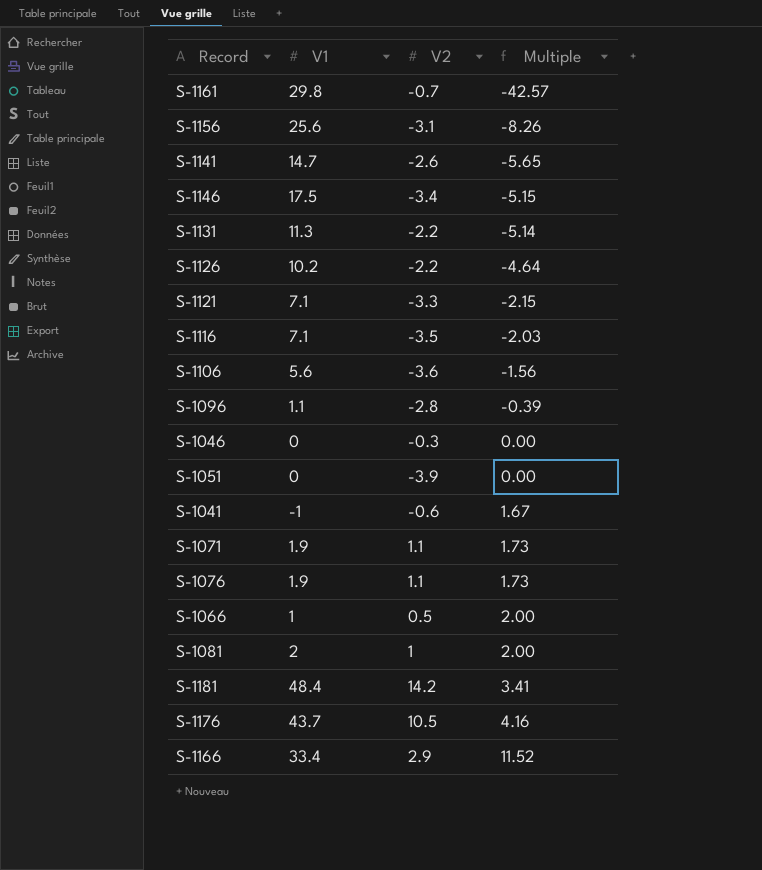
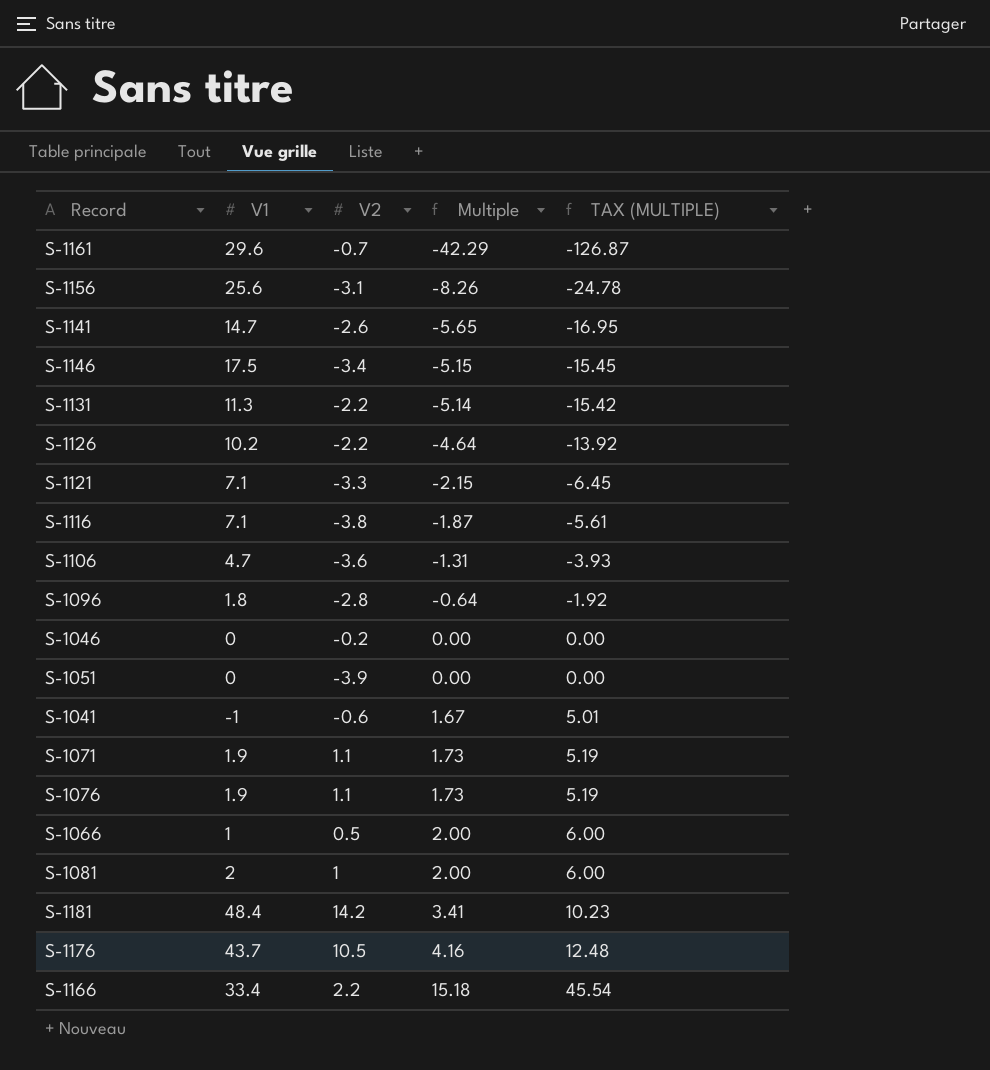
column TAX (MULTIPLE) | formula: none -> [Multiple] * 3
S-1161 | V1: 29.8 -> 29.6
S-1161 | Multiple: -42.57 -> -42.29
S-1116 | V2: -3.5 -> -3.8
S-1116 | Multiple: -2.03 -> -1.87
S-1106 | V1: 5.6 -> 4.7
S-1106 | Multiple: -1.56 -> -1.31
S-1096 | V1: 1.1 -> 1.8
S-1096 | Multiple: -0.39 -> -0.64
S-1046 | V2: -0.3 -> -0.2
S-1166 | V2: 2.9 -> 2.2
S-1166 | Multiple: 11.52 -> 15.18

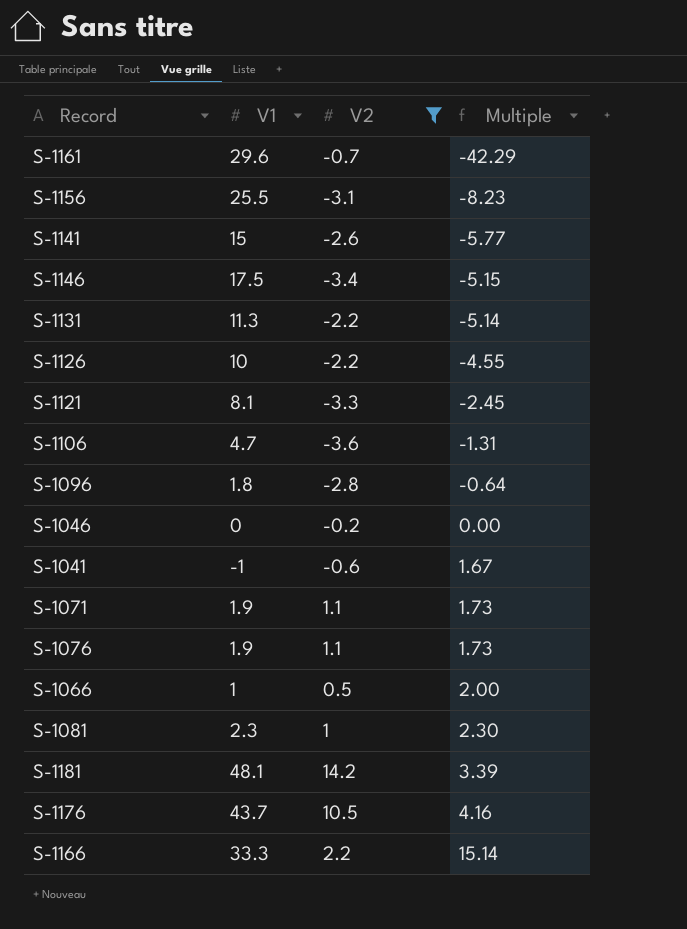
filter: none -> V2 >= -3.6
column TAX (MULTIPLE) | formula: [Multiple] * 3 -> none
S-1156 | V1: 25.6 -> 25.5
S-1156 | Multiple: -8.26 -> -8.23
S-1141 | V1: 14.7 -> 15
S-1141 | Multiple: -5.65 -> -5.77
S-1126 | V1: 10.2 -> 10
S-1126 | Multiple: -4.64 -> -4.55
S-1121 | V1: 7.1 -> 8.1
S-1121 | Multiple: -2.15 -> -2.45
S-1081 | V1: 2 -> 2.3
S-1081 | Multiple: 2.00 -> 2.30
S-1181 | V1: 48.4 -> 48.1
S-1181 | Multiple: 3.41 -> 3.39
S-1166 | V1: 33.4 -> 33.3
S-1166 | Multiple: 15.18 -> 15.14

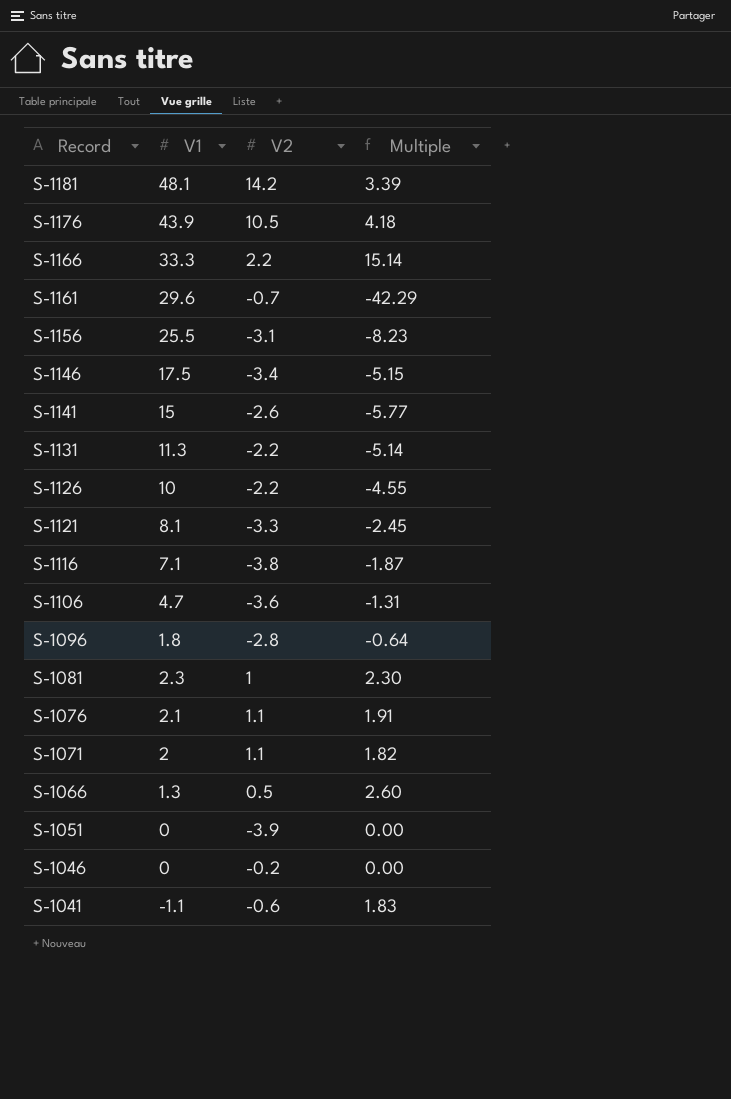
filter: V2 >= -3.6 -> none
row order: Multiple ascending -> Record descending
S-1176 | V1: 43.7 -> 43.9
S-1176 | Multiple: 4.16 -> 4.18
S-1076 | V1: 1.9 -> 2.1
S-1076 | Multiple: 1.73 -> 1.91
S-1071 | V1: 1.9 -> 2
S-1071 | Multiple: 1.73 -> 1.82
S-1066 | V1: 1 -> 1.3
S-1066 | Multiple: 2.00 -> 2.60
S-1041 | V1: -1 -> -1.1
S-1041 | Multiple: 1.67 -> 1.83

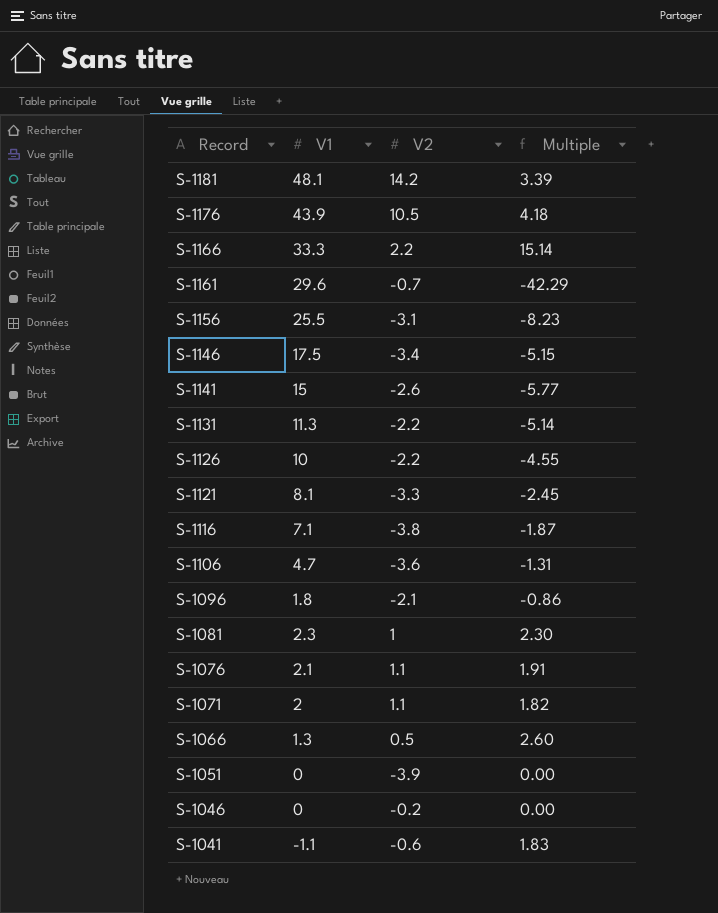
S-1096 | V2: -2.8 -> -2.1
S-1096 | Multiple: -0.64 -> -0.86

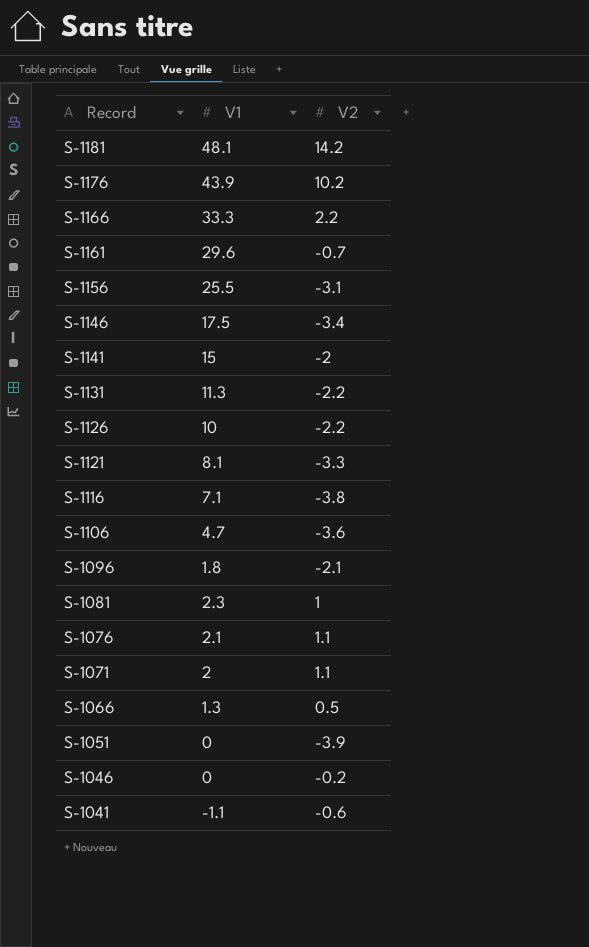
column Multiple | formula: [V1] / [V2] -> none
S-1176 | V2: 10.5 -> 10.2
S-1141 | V2: -2.6 -> -2

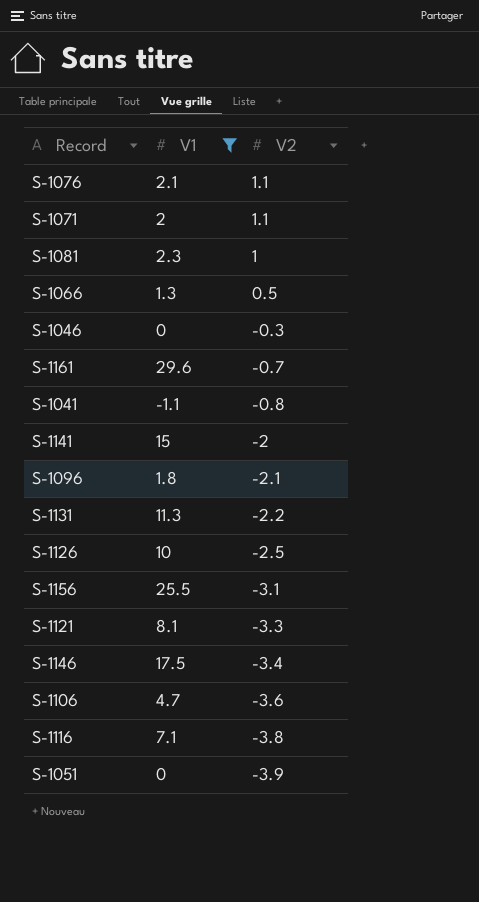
filter: none -> V1 <= 29.6
row order: Record descending -> V2 descending
S-1046 | V2: -0.2 -> -0.3
S-1041 | V2: -0.6 -> -0.8
S-1126 | V2: -2.2 -> -2.5

